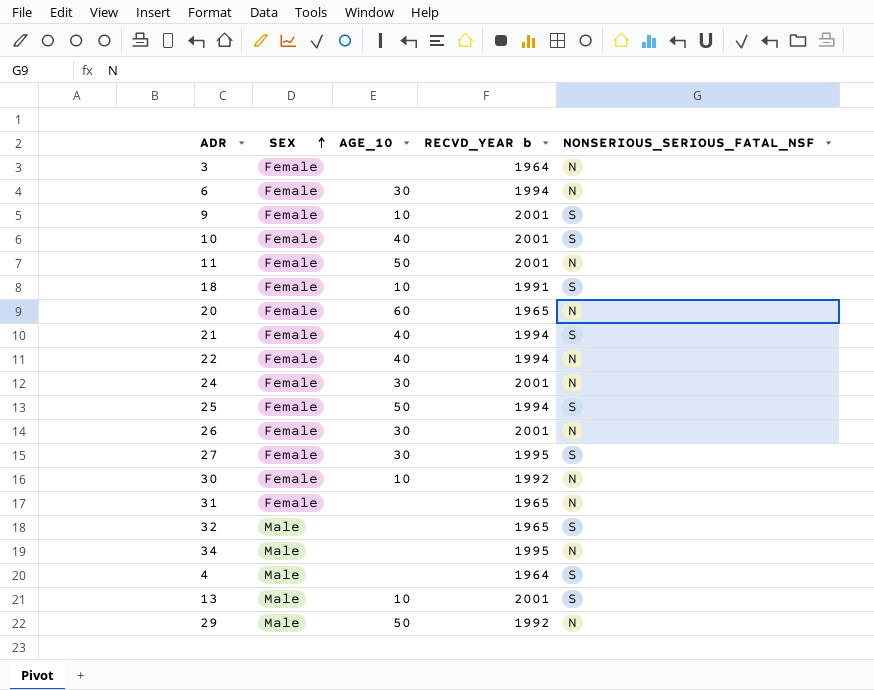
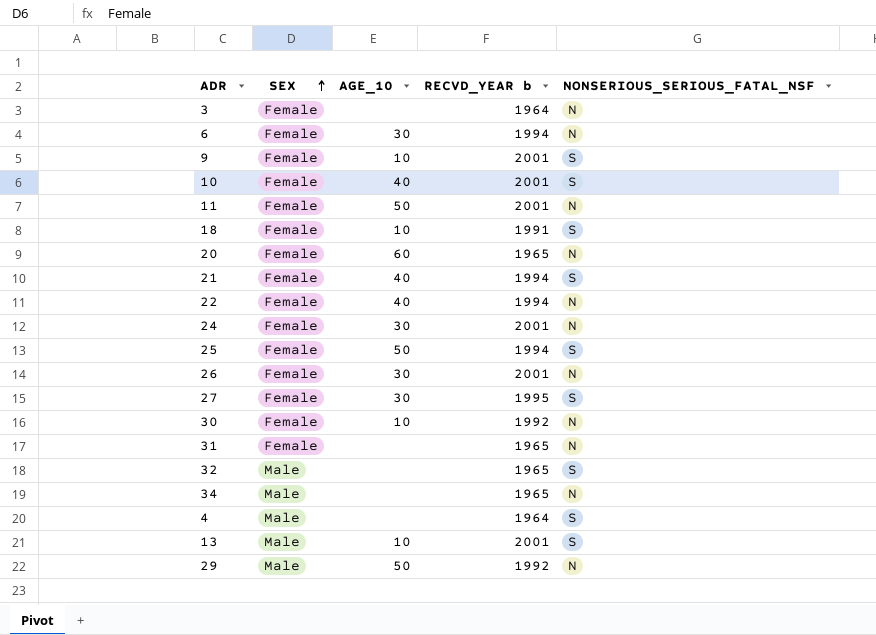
34 | RECVD_YEAR b: 1995 -> 1965

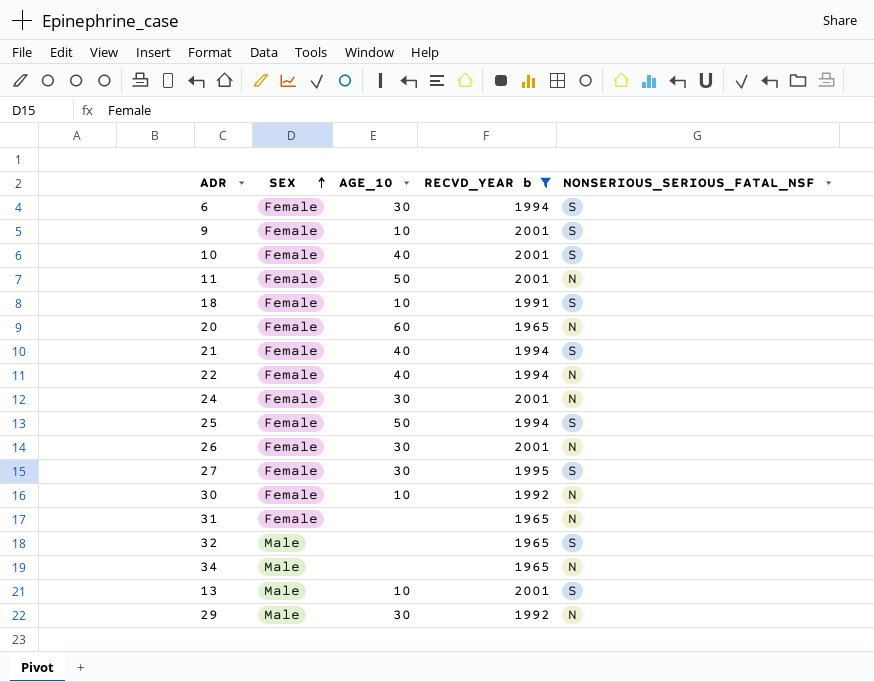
filter: none -> RECVD_YEAR b != 1964
6 | NONSERIOUS_SERIOUS_FATAL_NSF: N -> S
29 | AGE_10: 50 -> 30

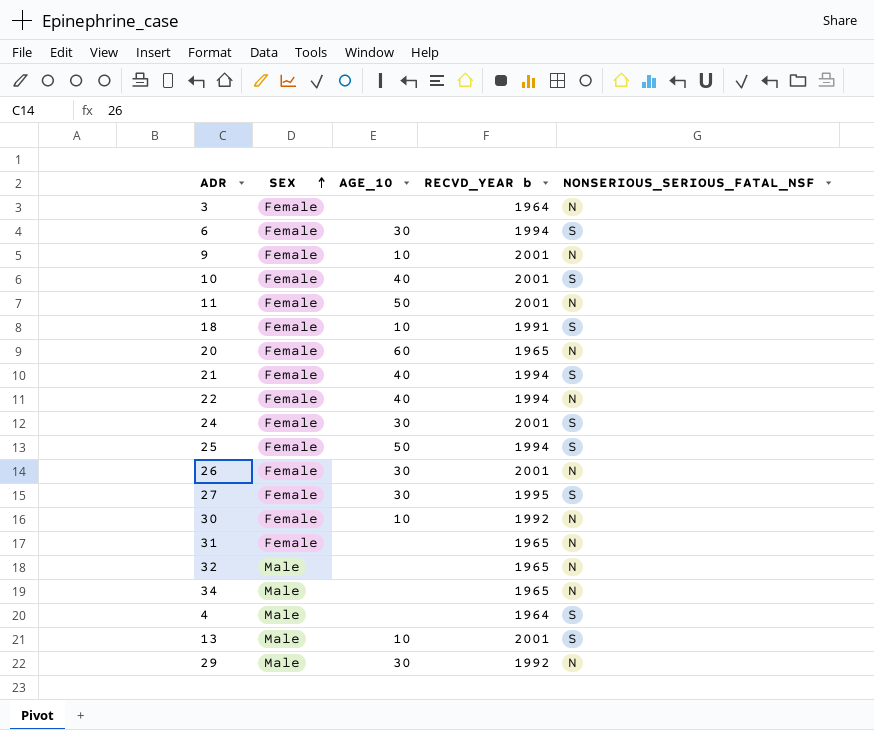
filter: RECVD_YEAR b != 1964 -> none
9 | NONSERIOUS_SERIOUS_FATAL_NSF: S -> N
24 | NONSERIOUS_SERIOUS_FATAL_NSF: N -> S
32 | NONSERIOUS_SERIOUS_FATAL_NSF: S -> N

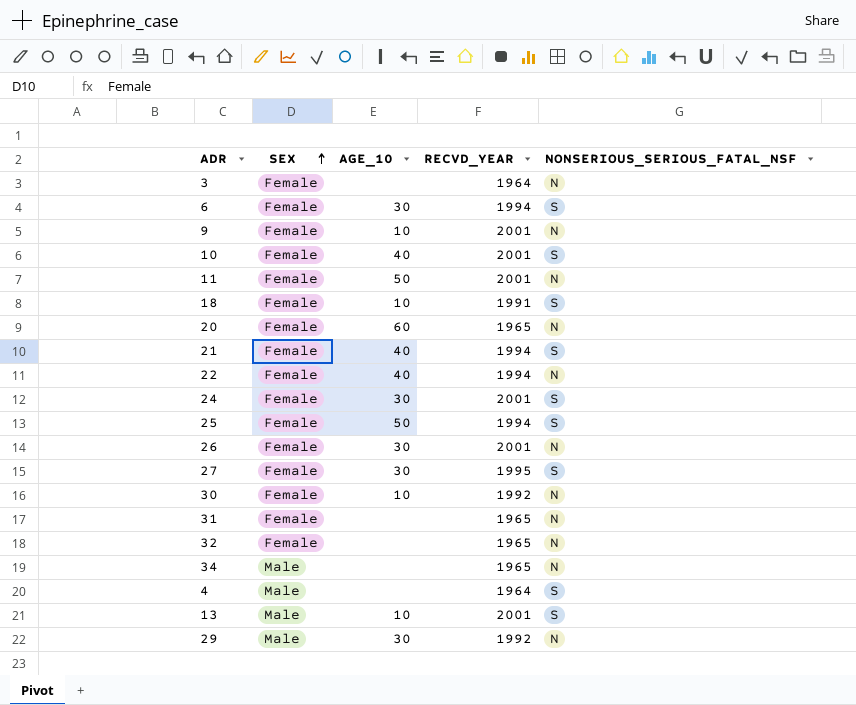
column name: RECVD_YEAR b -> RECVD_YEAR
32 | SEX: Male -> Female

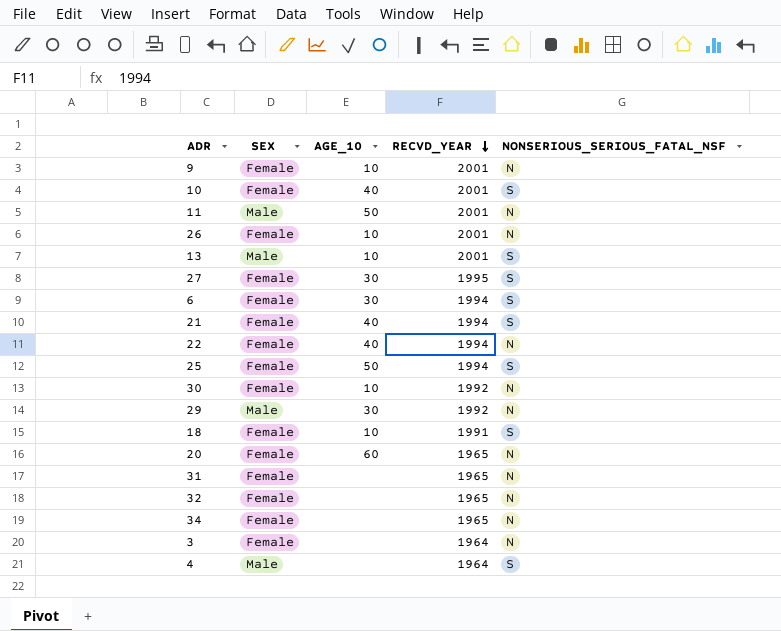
row order: SEX ascending -> RECVD_YEAR descending
row 24: Female | 30 | 2001 | S -> none
11 | SEX: Female -> Male
26 | AGE_10: 30 -> 10
34 | SEX: Male -> Female

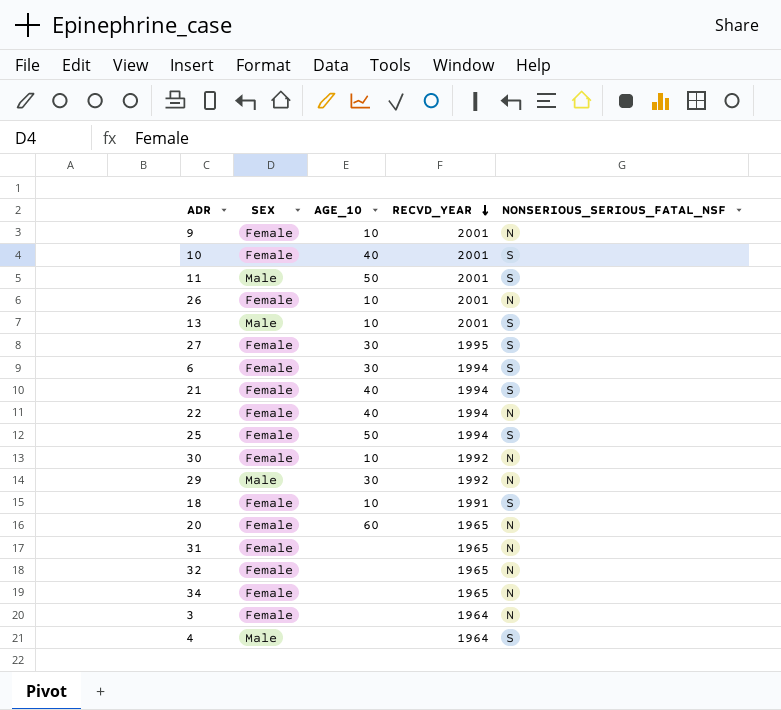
11 | NONSERIOUS_SERIOUS_FATAL_NSF: N -> S

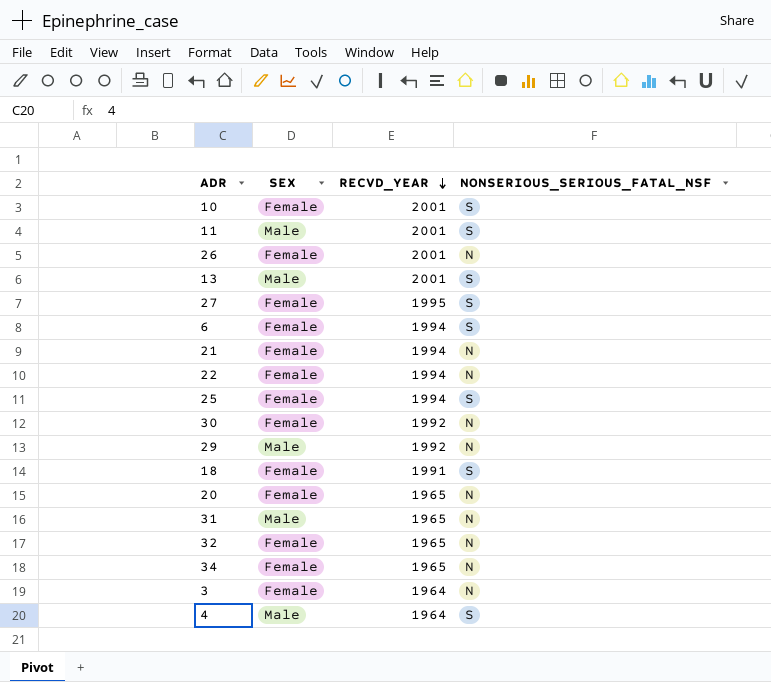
column AGE_10 | position: 3 -> none
row 9: Female | 10 | 2001 | N -> none
21 | NONSERIOUS_SERIOUS_FATAL_NSF: S -> N
31 | SEX: Female -> Male

